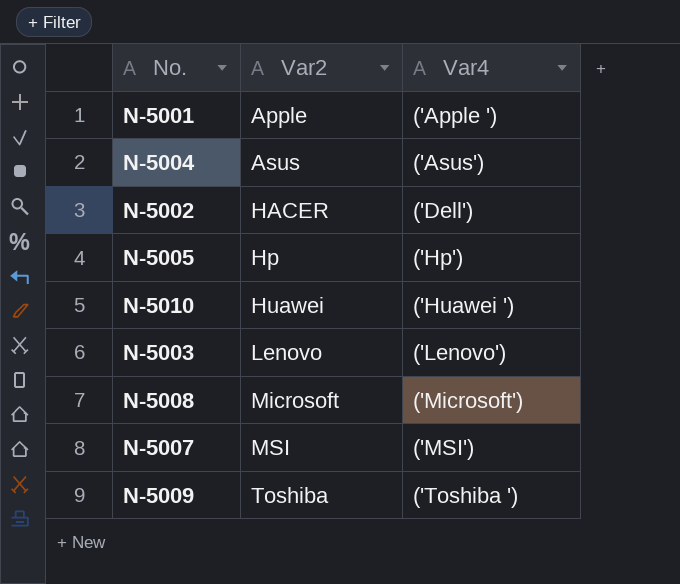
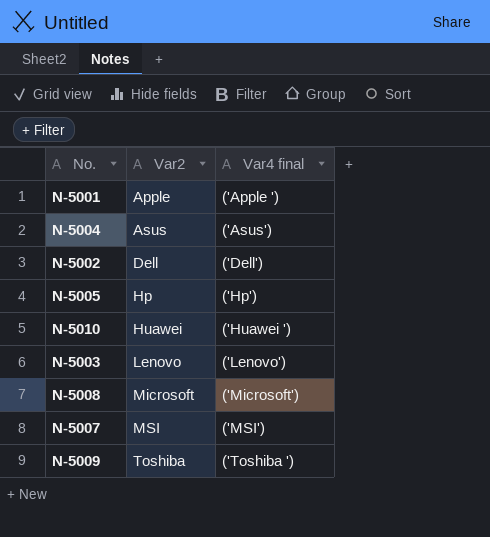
column name: Var4 -> Var4 final
N-5002 | Var2: HACER -> Dell

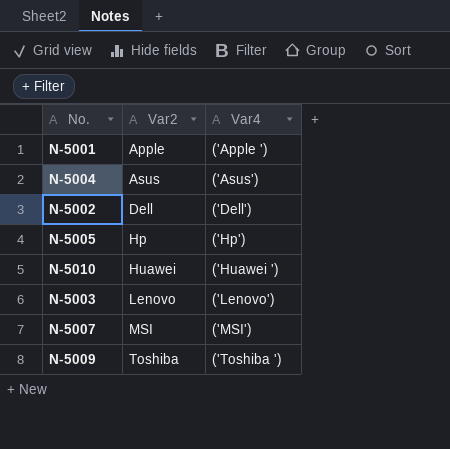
column name: Var4 final -> Var4
row N-5008: Microsoft | ('Microsoft') -> none

